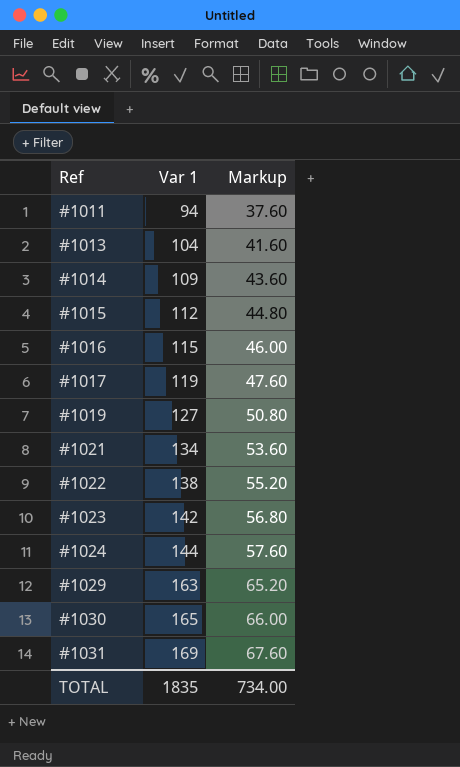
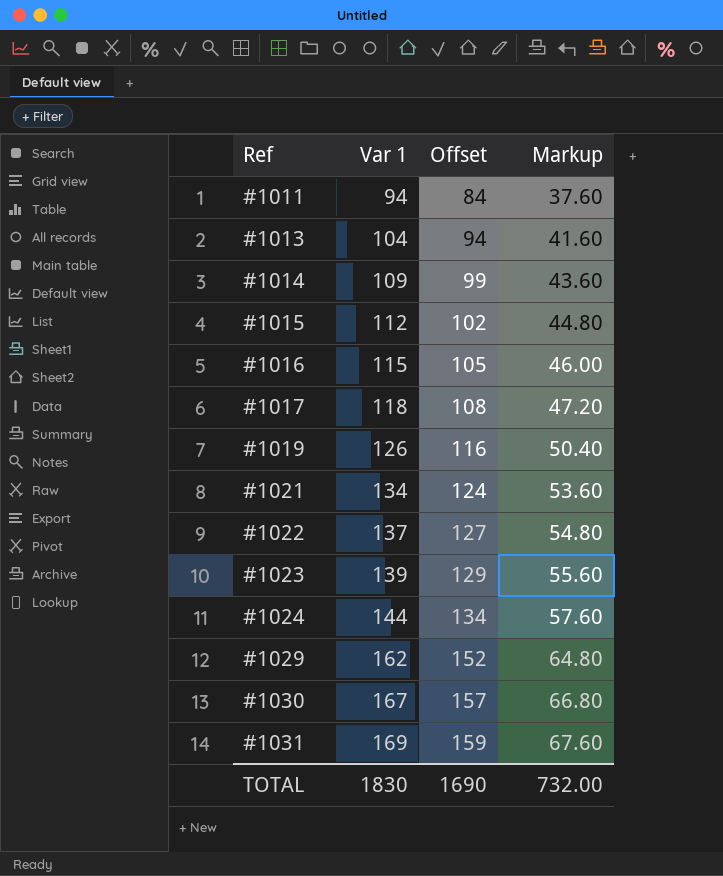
column Offset | formula: none -> [Var 1] - 10
#1017 | Var 1: 119 -> 118
#1017 | Markup: 47.60 -> 47.20
#1019 | Var 1: 127 -> 126
#1019 | Markup: 50.80 -> 50.40
#1022 | Var 1: 138 -> 137
#1022 | Markup: 55.20 -> 54.80
#1023 | Var 1: 142 -> 139
#1023 | Markup: 56.80 -> 55.60
#1029 | Var 1: 163 -> 162
#1029 | Markup: 65.20 -> 64.80
#1030 | Var 1: 165 -> 167
#1030 | Markup: 66.00 -> 66.80
TOTAL | Var 1: 1835 -> 1830
TOTAL | Markup: 734.00 -> 732.00

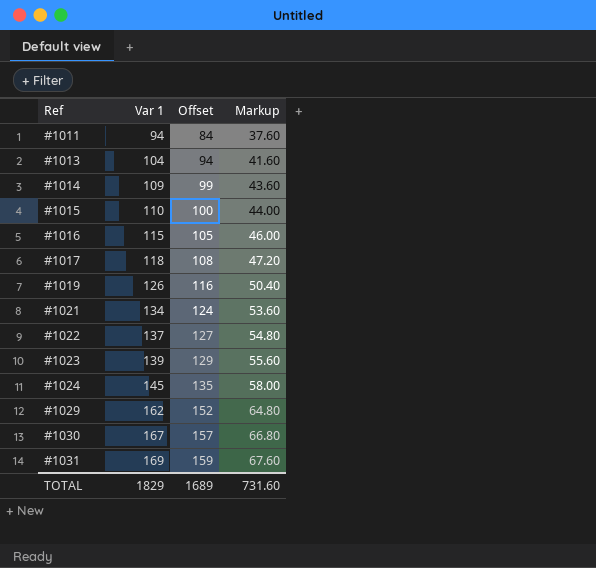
#1015 | Var 1: 112 -> 110
#1015 | Offset: 102 -> 100
#1015 | Markup: 44.80 -> 44.00
#1024 | Var 1: 144 -> 145
#1024 | Offset: 134 -> 135
#1024 | Markup: 57.60 -> 58.00
TOTAL | Var 1: 1830 -> 1829
TOTAL | Offset: 1690 -> 1689
TOTAL | Markup: 732.00 -> 731.60

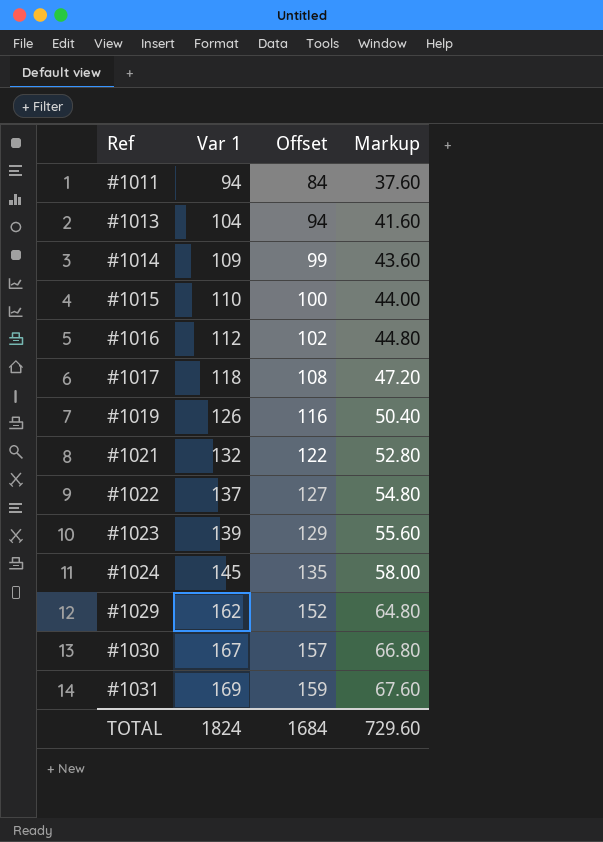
#1016 | Var 1: 115 -> 112
#1016 | Offset: 105 -> 102
#1016 | Markup: 46.00 -> 44.80
#1021 | Var 1: 134 -> 132
#1021 | Offset: 124 -> 122
#1021 | Markup: 53.60 -> 52.80
TOTAL | Var 1: 1829 -> 1824
TOTAL | Offset: 1689 -> 1684
TOTAL | Markup: 731.60 -> 729.60

